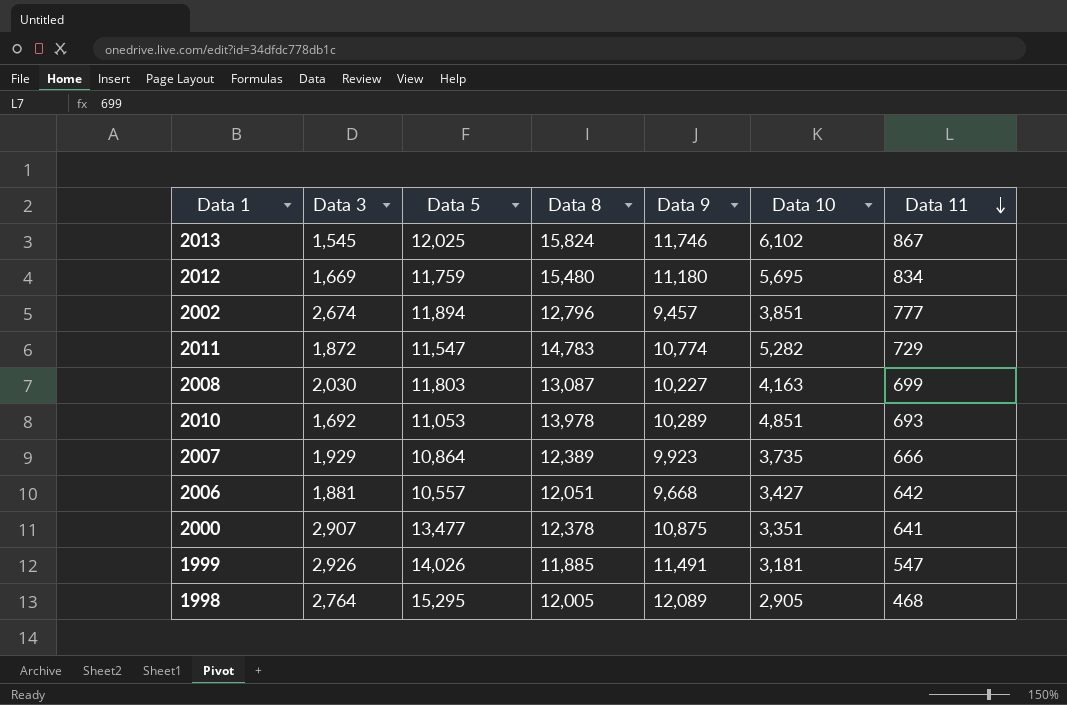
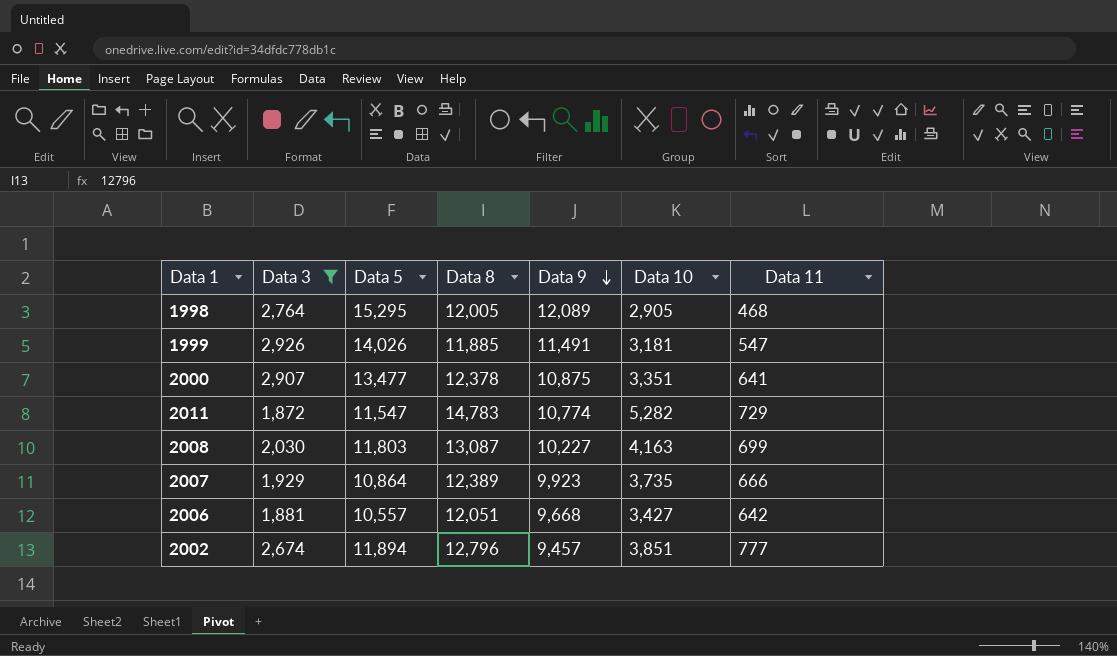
filter: none -> Data 3 >= 1,872
row order: Data 11 descending -> Data 9 descending

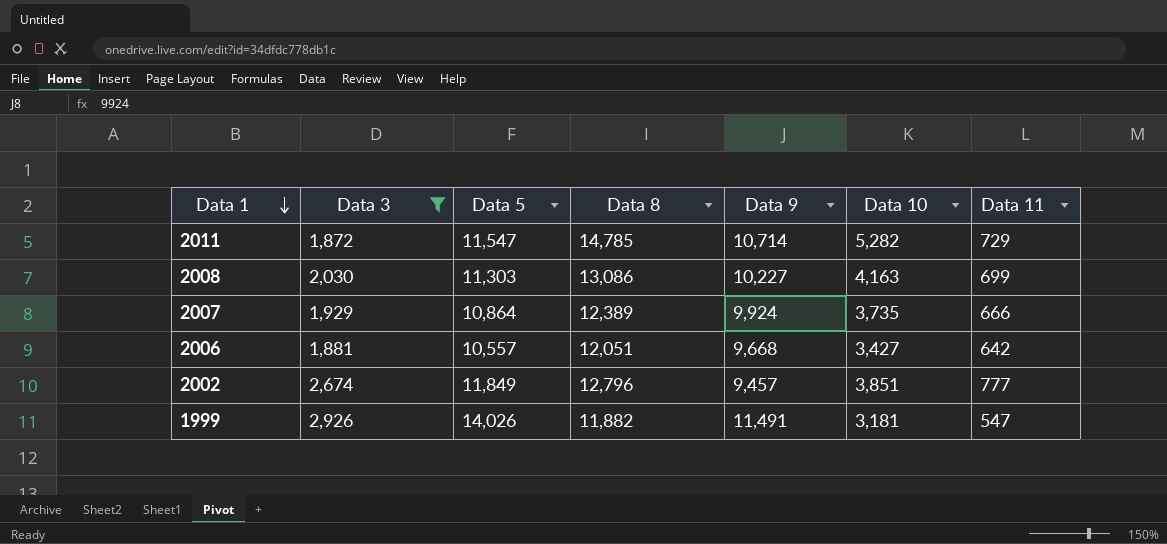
row order: Data 9 descending -> Data 1 descending
row 1998: 2,764 | 15,295 | 12,005 | 12,089 | 2,905 | 468 -> none
row 2000: 2,907 | 13,477 | 12,378 | 10,875 | 3,351 | 641 -> none
2011 | Data 8: 14,783 -> 14,785
2011 | Data 9: 10,774 -> 10,714
2008 | Data 5: 11,803 -> 11,303
2008 | Data 8: 13,087 -> 13,086
2007 | Data 9: 9,923 -> 9,924
2002 | Data 5: 11,894 -> 11,849
1999 | Data 8: 11,885 -> 11,882

